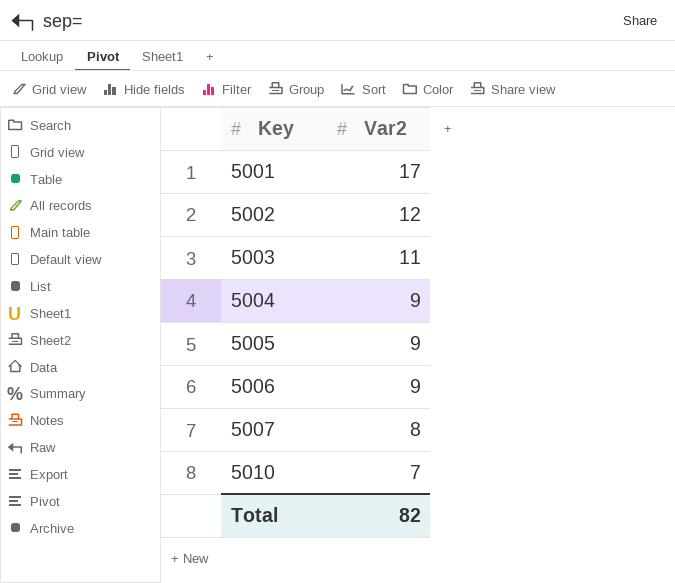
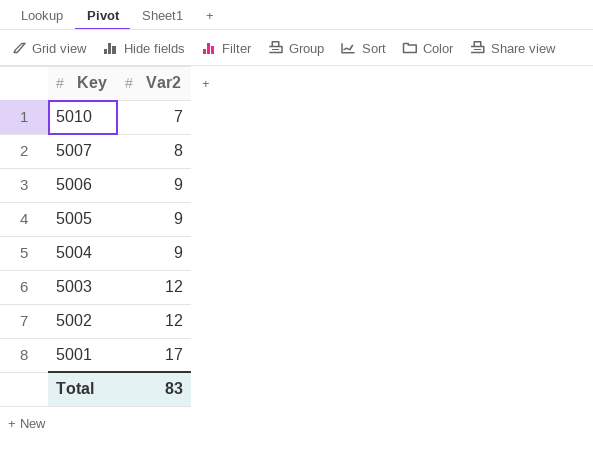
row order: Key ascending -> Key descending
5003 | Var2: 11 -> 12
Total | Var2: 82 -> 83

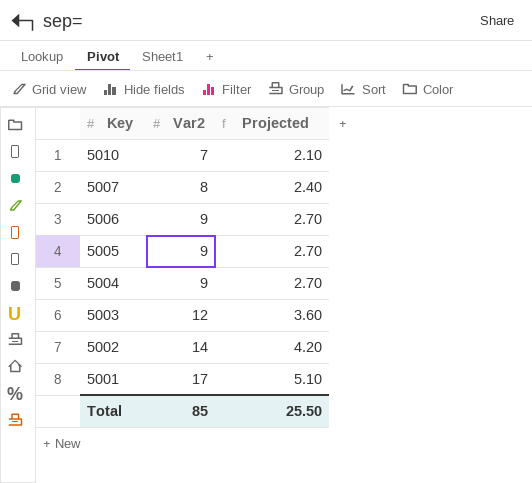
column Projected | formula: none -> [Var2] * 0.3
5002 | Var2: 12 -> 14
Total | Var2: 83 -> 85

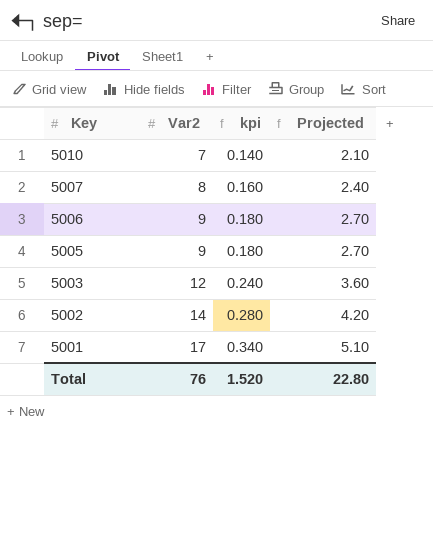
column kpi | formula: none -> [Var2] * 0.02
row 5004: 9 | 2.70 -> none
Total | Var2: 85 -> 76
Total | Projected: 25.50 -> 22.80

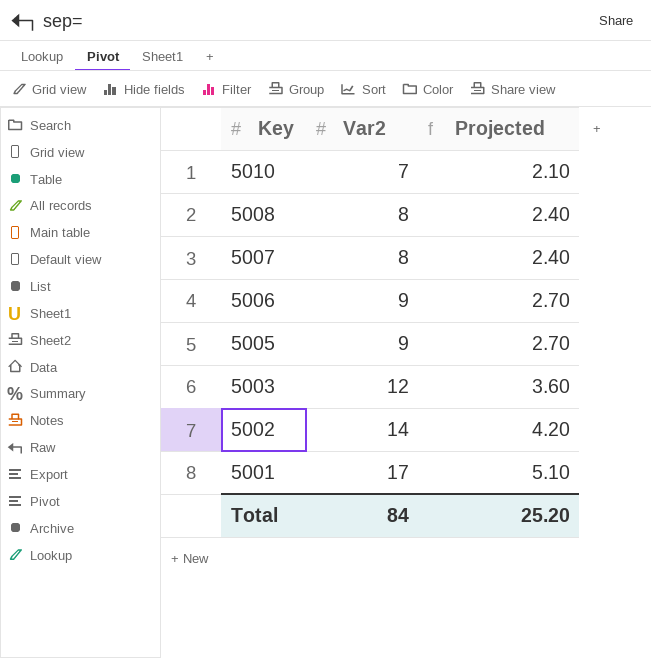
column kpi | formula: [Var2] * 0.02 -> none
row 5008: none -> 8 | 2.40
Total | Var2: 76 -> 84
Total | Projected: 22.80 -> 25.20

